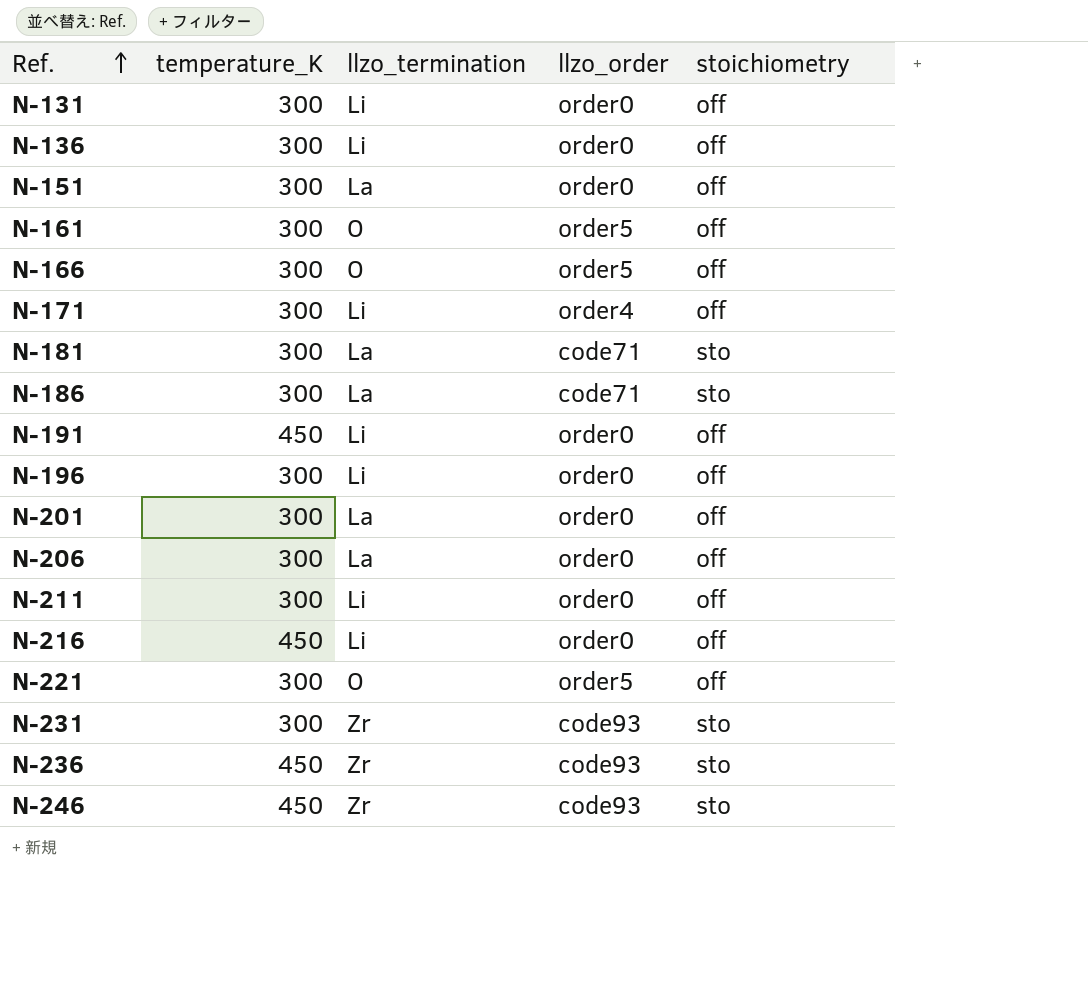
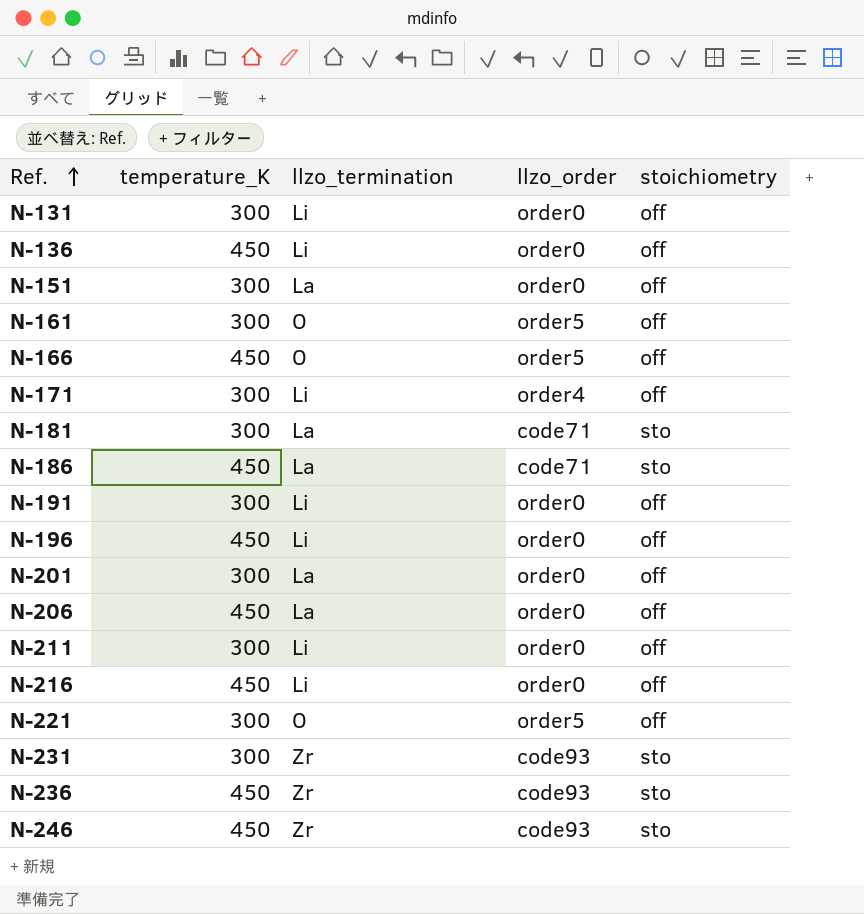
N-136 | temperature_K: 300 -> 450
N-166 | temperature_K: 300 -> 450
N-186 | temperature_K: 300 -> 450
N-191 | temperature_K: 450 -> 300
N-196 | temperature_K: 300 -> 450
N-206 | temperature_K: 300 -> 450

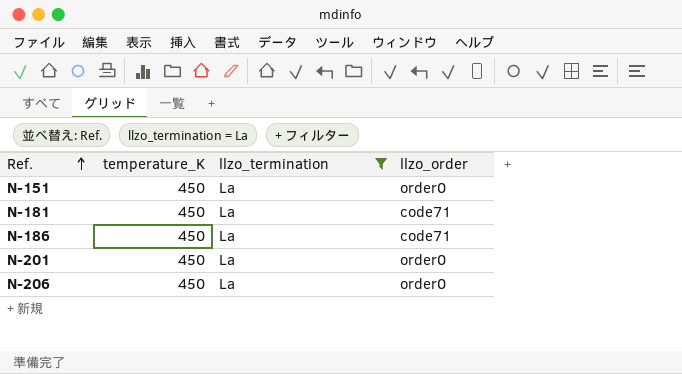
filter: none -> llzo_termination = La
column stoichiometry | position: 5 -> none
N-151 | temperature_K: 300 -> 450
N-181 | temperature_K: 300 -> 450
N-201 | temperature_K: 300 -> 450

